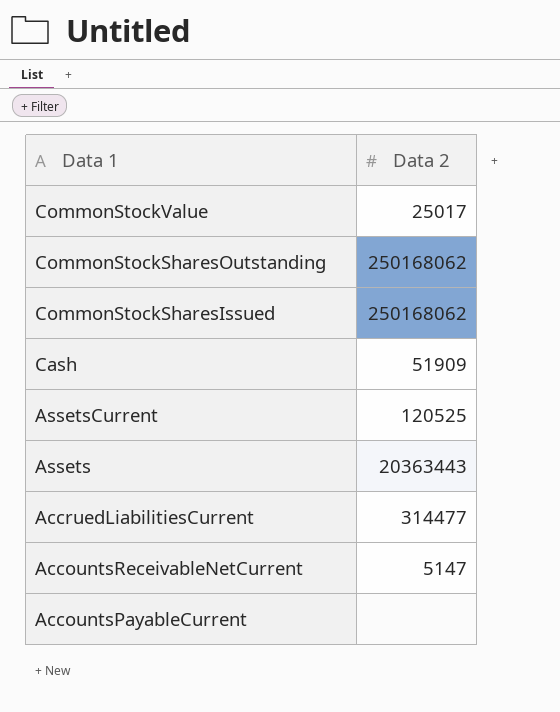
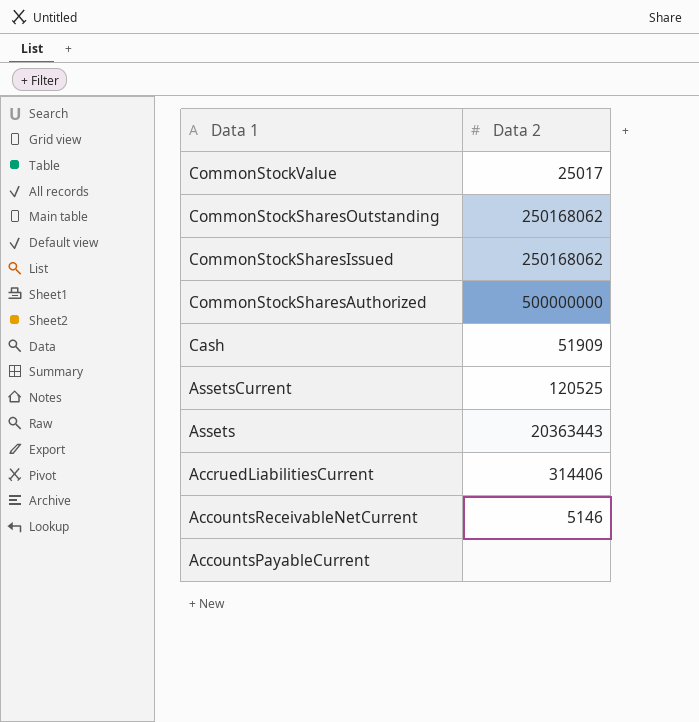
row CommonStockSharesAuthorized: none -> 500000000
AccruedLiabilitiesCurrent | Data 2: 314477 -> 314406
AccountsReceivableNetCurrent | Data 2: 5147 -> 5146

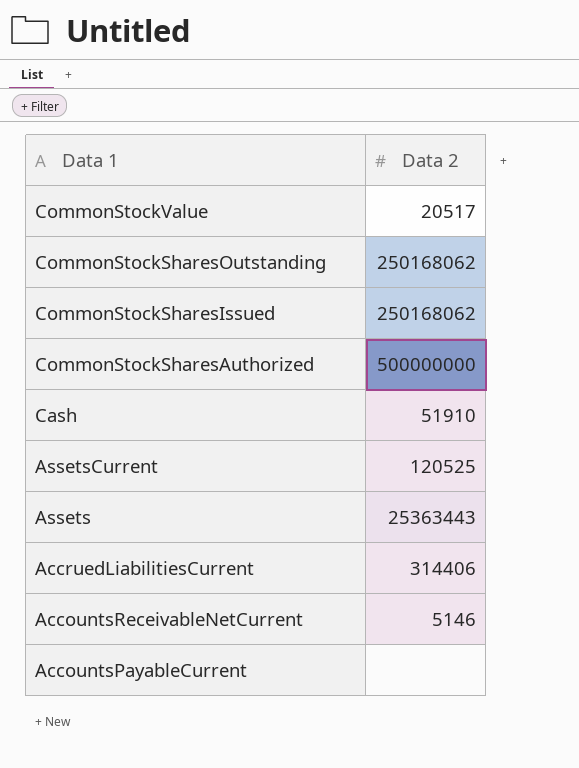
CommonStockValue | Data 2: 25017 -> 20517
Cash | Data 2: 51909 -> 51910
Assets | Data 2: 20363443 -> 25363443

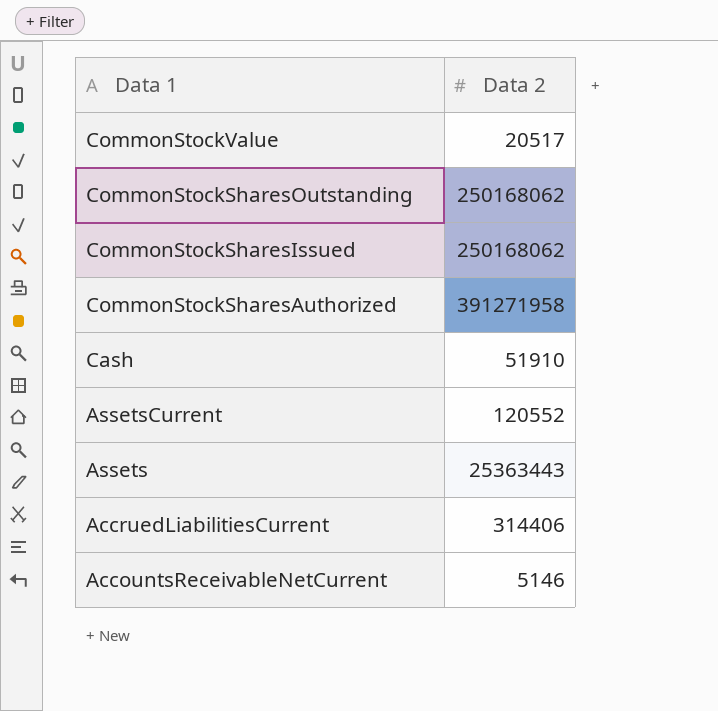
row AccountsPayableCurrent: none -> none
CommonStockSharesAuthorized | Data 2: 500000000 -> 391271958
AssetsCurrent | Data 2: 120525 -> 120552

